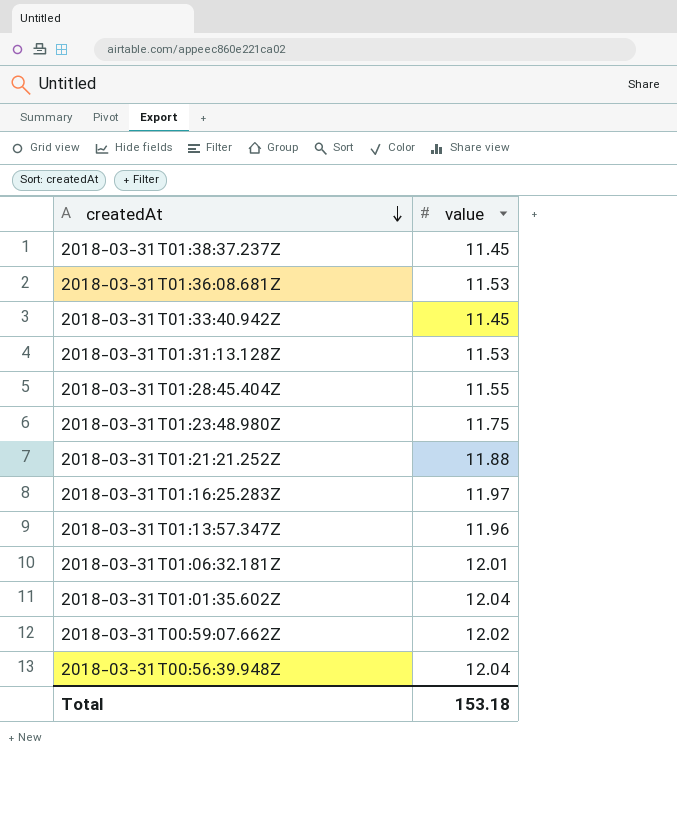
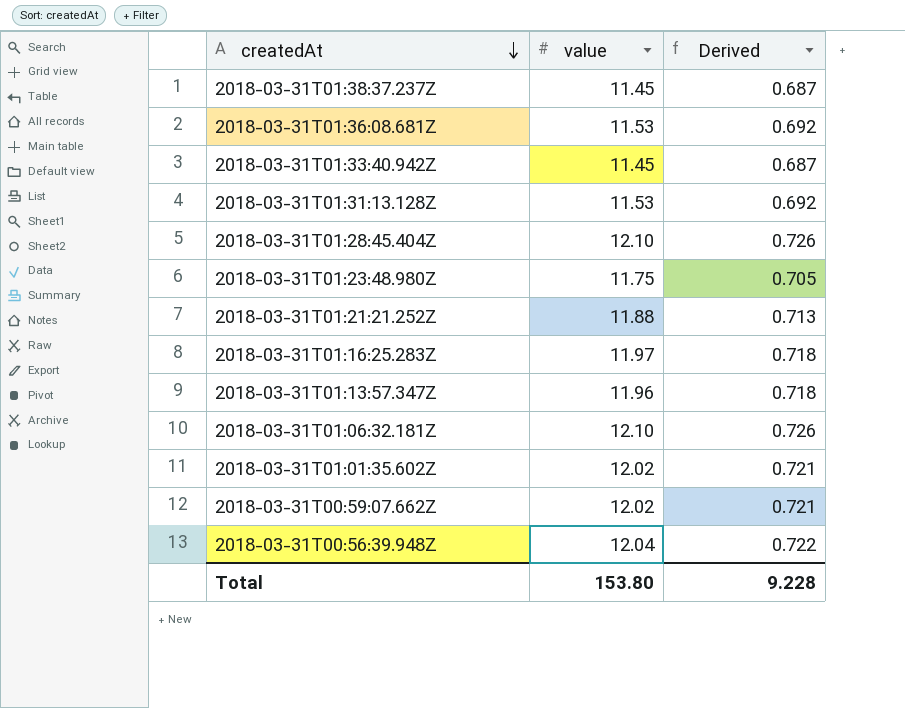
column Derived | formula: none -> [value] * 0.06
2018-03-31T01:28:45.404Z | value: 11.55 -> 12.10
2018-03-31T01:06:32.181Z | value: 12.01 -> 12.10
2018-03-31T01:01:35.602Z | value: 12.04 -> 12.02
Total | value: 153.18 -> 153.80

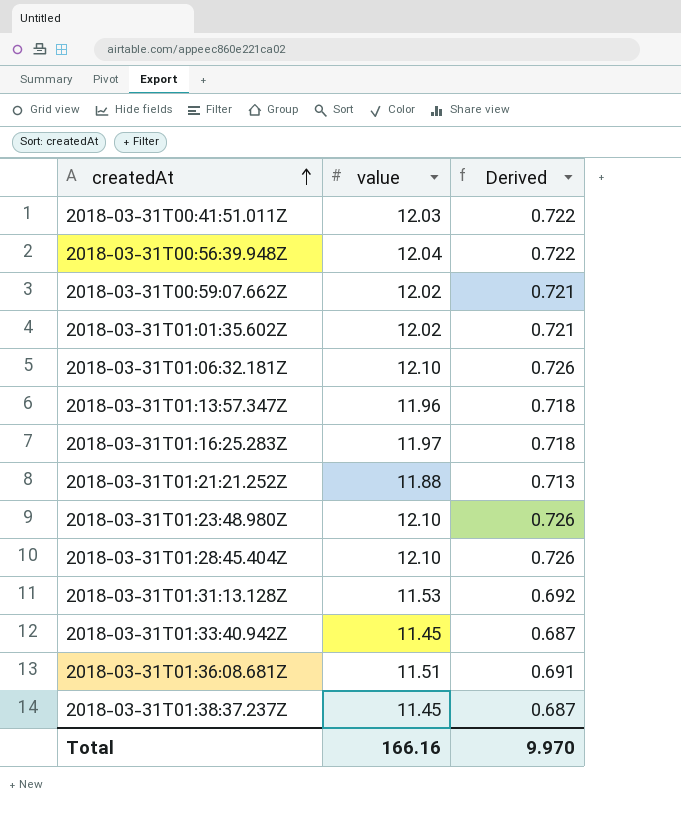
row order: createdAt descending -> createdAt ascending
row 2018-03-31T00:41:51.011Z: none -> 12.03 | 0.722
2018-03-31T01:23:48.980Z | value: 11.75 -> 12.10
2018-03-31T01:23:48.980Z | Derived: 0.705 -> 0.726
2018-03-31T01:36:08.681Z | value: 11.53 -> 11.51
2018-03-31T01:36:08.681Z | Derived: 0.692 -> 0.691
Total | value: 153.80 -> 166.16
Total | Derived: 9.228 -> 9.970

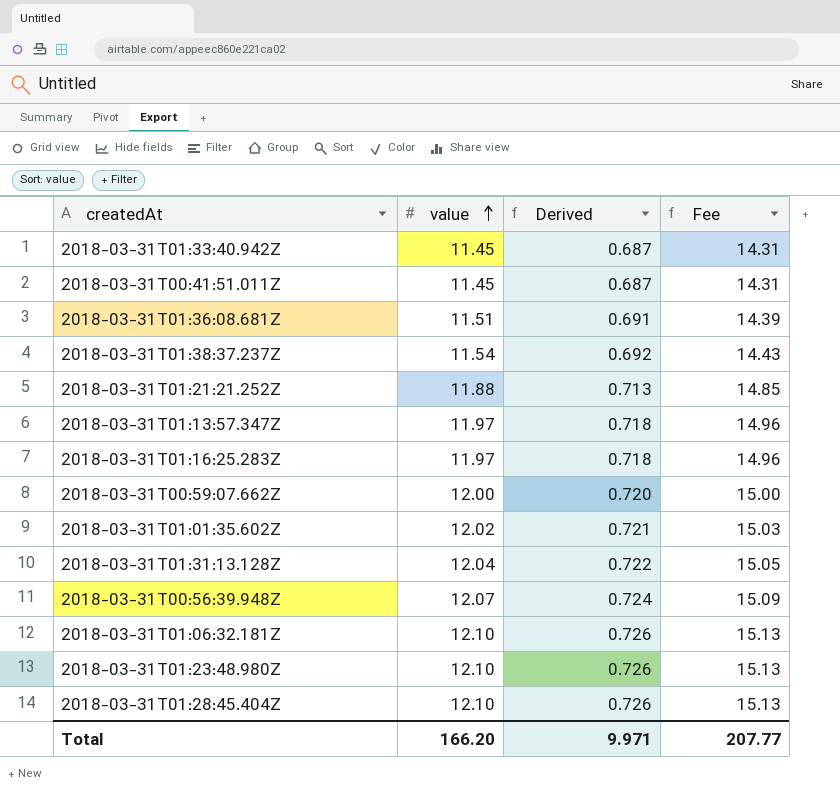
row order: createdAt ascending -> value ascending
column Fee | formula: none -> [value] * 1.25
2018-03-31T00:41:51.011Z | value: 12.03 -> 11.45
2018-03-31T00:41:51.011Z | Derived: 0.722 -> 0.687
2018-03-31T01:38:37.237Z | value: 11.45 -> 11.54
2018-03-31T01:38:37.237Z | Derived: 0.687 -> 0.692
2018-03-31T01:13:57.347Z | value: 11.96 -> 11.97
2018-03-31T00:59:07.662Z | value: 12.02 -> 12.00
2018-03-31T00:59:07.662Z | Derived: 0.721 -> 0.720
2018-03-31T01:31:13.128Z | value: 11.53 -> 12.04
2018-03-31T01:31:13.128Z | Derived: 0.692 -> 0.722
2018-03-31T00:56:39.948Z | value: 12.04 -> 12.07
2018-03-31T00:56:39.948Z | Derived: 0.722 -> 0.724
Total | value: 166.16 -> 166.20
Total | Derived: 9.970 -> 9.971

